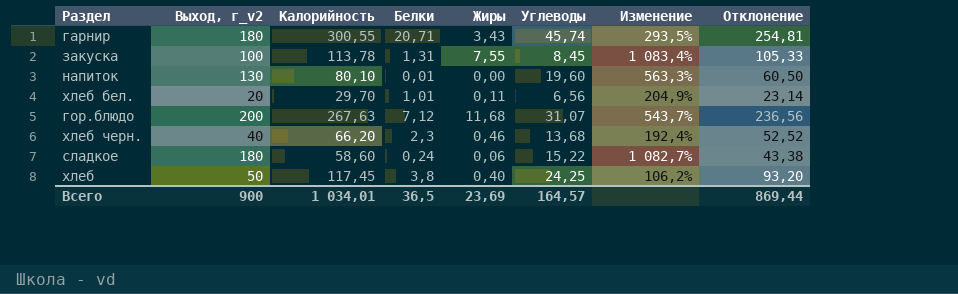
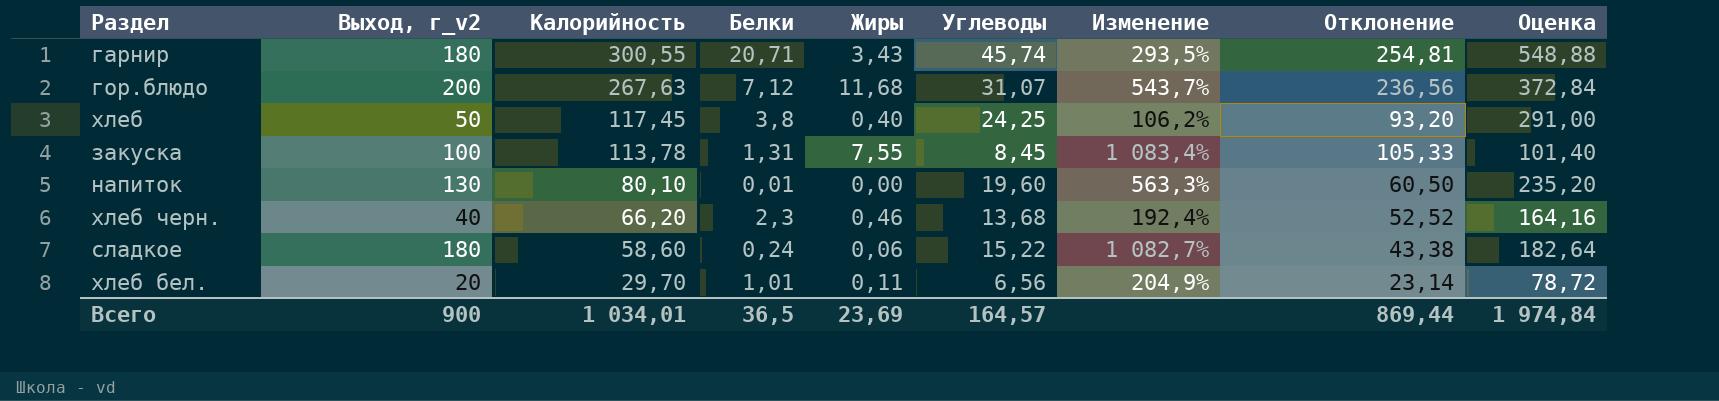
row order: none -> Калорийность descending
column Оценка | formula: none -> [Углеводы] * 12

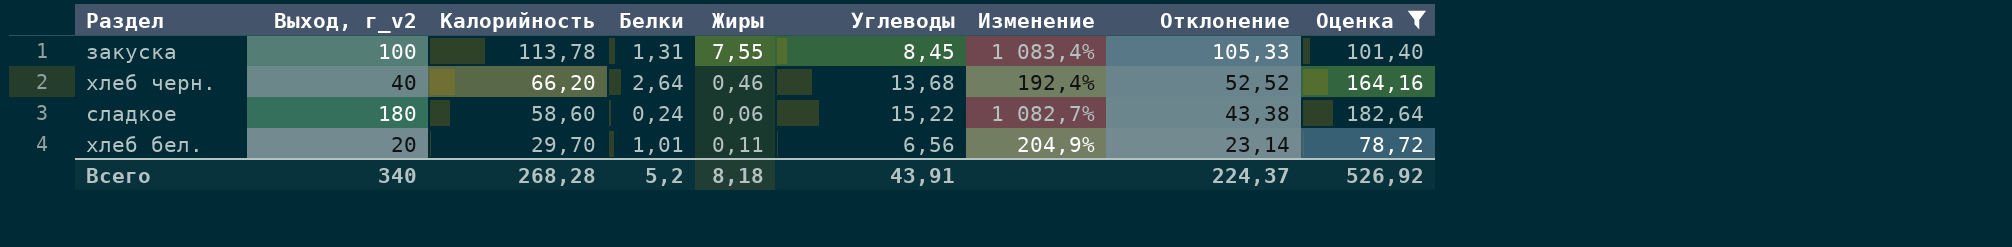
filter: none -> Оценка <= 182,64
хлеб черн. | Белки: 2,3 -> 2,64
Всего | Выход, г_v2: 900 -> 340
Всего | Калорийность: 1 034,01 -> 268,28
Всего | Белки: 36,5 -> 5,2
Всего | Жиры: 23,69 -> 8,18
Всего | Углеводы: 164,57 -> 43,91
Всего | Отклонение: 869,44 -> 224,37
Всего | Оценка: 1 974,84 -> 526,92

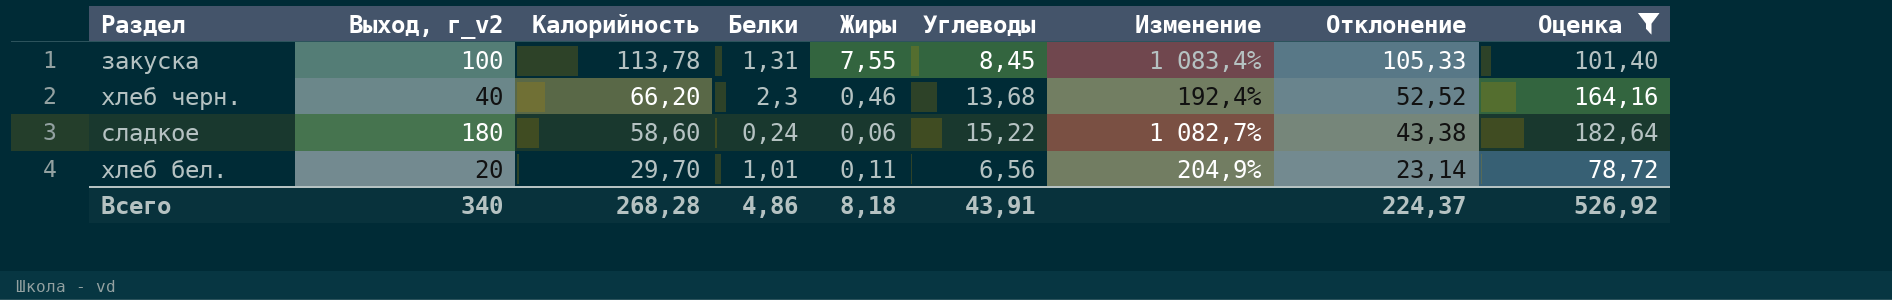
хлеб черн. | Белки: 2,64 -> 2,3
Всего | Белки: 5,2 -> 4,86

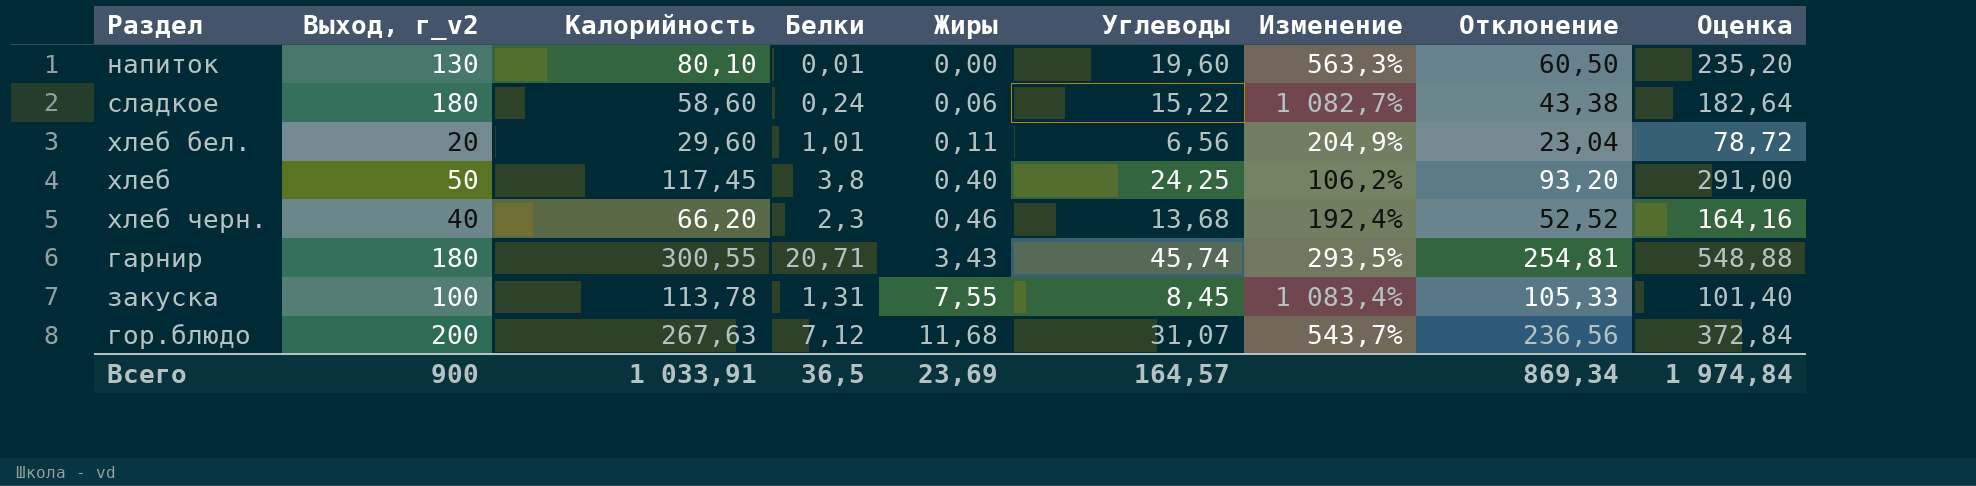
filter: Оценка <= 182,64 -> none
row order: Калорийность descending -> Жиры ascending
хлеб бел. | Калорийность: 29,70 -> 29,60
хлеб бел. | Отклонение: 23,14 -> 23,04
Всего | Выход, г_v2: 340 -> 900
Всего | Калорийность: 268,28 -> 1 033,91
Всего | Белки: 4,86 -> 36,5
Всего | Жиры: 8,18 -> 23,69
Всего | Углеводы: 43,91 -> 164,57
Всего | Отклонение: 224,37 -> 869,34
Всего | Оценка: 526,92 -> 1 974,84

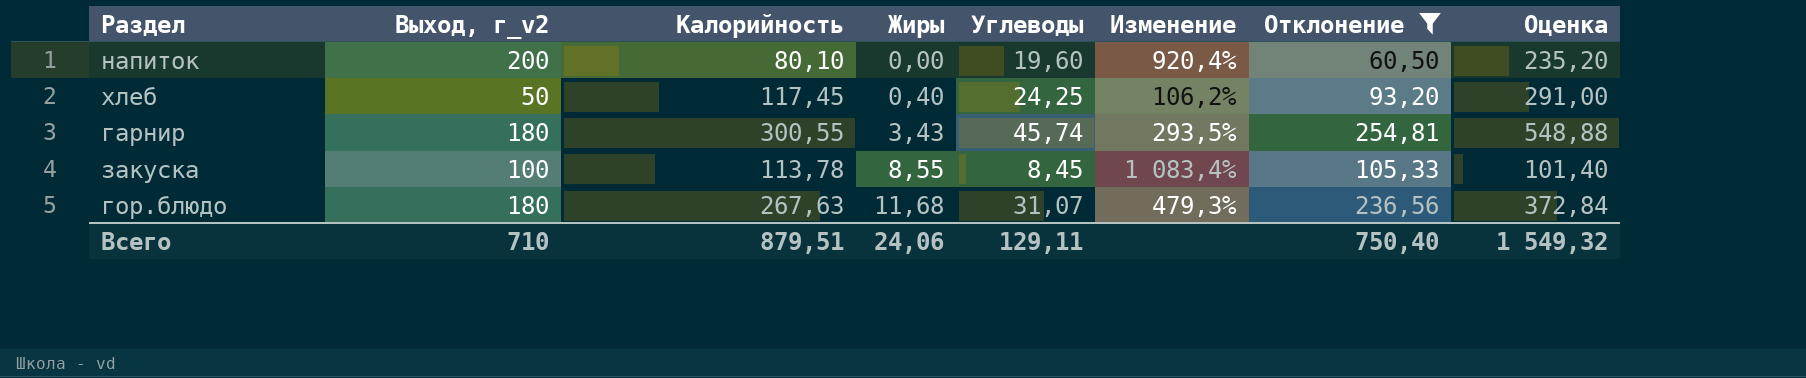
filter: none -> Отклонение >= 60,50
column Белки | position: 4 -> none
напиток | Выход, г_v2: 130 -> 200
напиток | Изменение: 563,3% -> 920,4%
закуска | Жиры: 7,55 -> 8,55
гор.блюдо | Выход, г_v2: 200 -> 180
гор.блюдо | Изменение: 543,7% -> 479,3%
Всего | Выход, г_v2: 900 -> 710
Всего | Калорийность: 1 033,91 -> 879,51
Всего | Жиры: 23,69 -> 24,06
Всего | Углеводы: 164,57 -> 129,11
Всего | Отклонение: 869,34 -> 750,40
Всего | Оценка: 1 974,84 -> 1 549,32

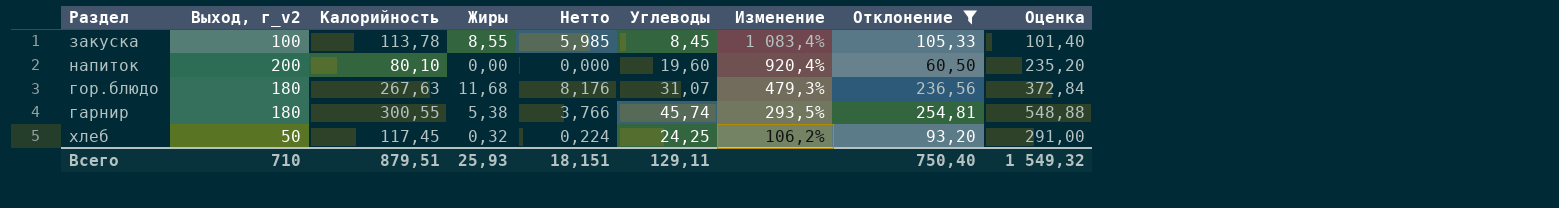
row order: Жиры ascending -> Изменение descending
column Нетто | formula: none -> [Жиры] * 0,7
гарнир | Жиры: 3,43 -> 5,38
хлеб | Жиры: 0,40 -> 0,32
Всего | Жиры: 24,06 -> 25,93

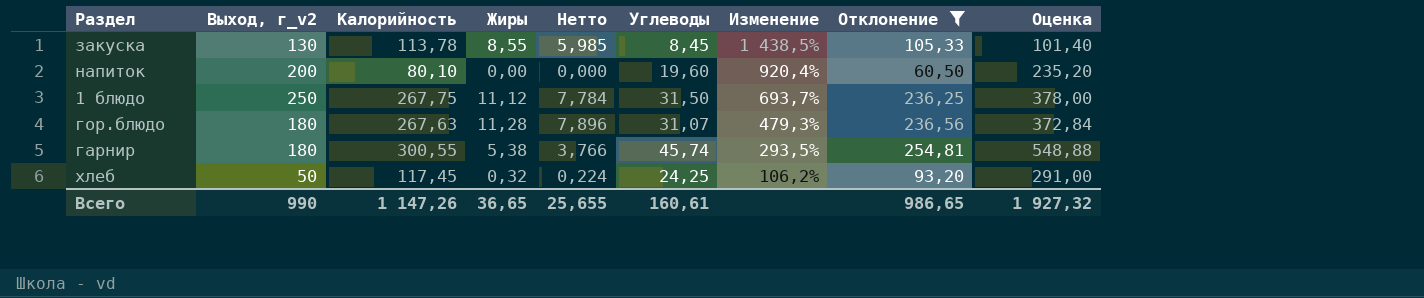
закуска | Выход, г_v2: 100 -> 130
закуска | Изменение: 1 083,4% -> 1 438,5%
row 1 блюдо: none -> 250 | 267,75 | 11,12 | 7,784 | 31,50 | 693,7% | 236,25 | 378,00
гор.блюдо | Жиры: 11,68 -> 11,28
гор.блюдо | Нетто: 8,176 -> 7,896
Всего | Выход, г_v2: 710 -> 990
Всего | Калорийность: 879,51 -> 1 147,26
Всего | Жиры: 25,93 -> 36,65
Всего | Нетто: 18,151 -> 25,655
Всего | Углеводы: 129,11 -> 160,61
Всего | Отклонение: 750,40 -> 986,65
Всего | Оценка: 1 549,32 -> 1 927,32

